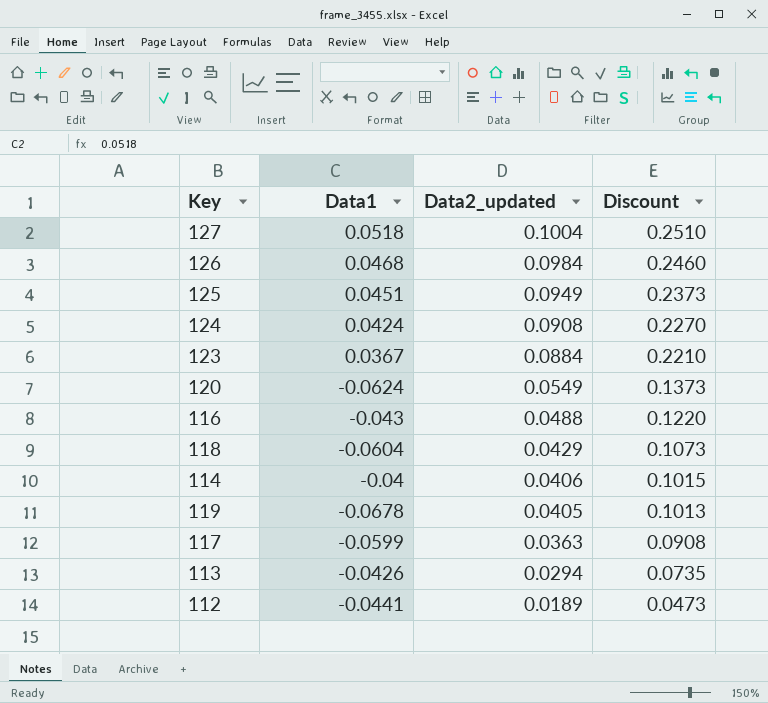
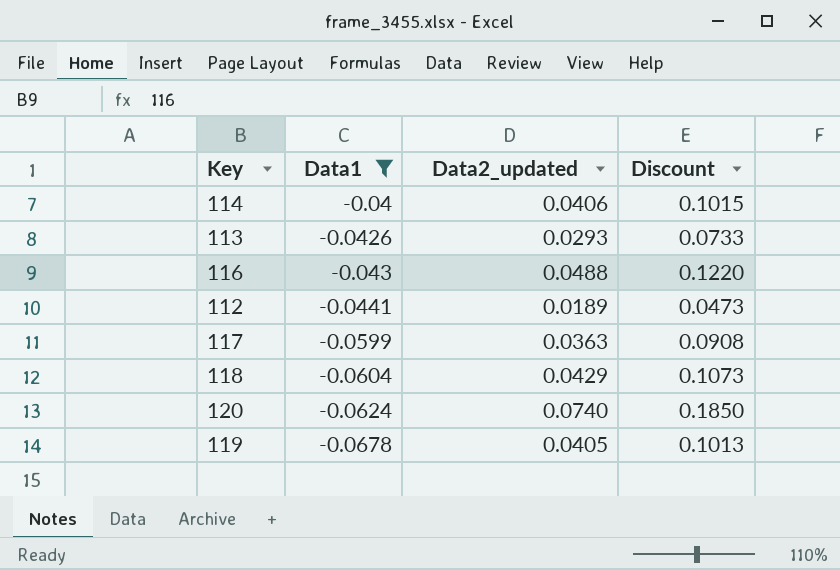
filter: none -> Data1 <= -0.04
row order: Data2_updated descending -> Data1 descending
113 | Data2_updated: 0.0294 -> 0.0293
113 | Discount: 0.0735 -> 0.0733
120 | Data2_updated: 0.0549 -> 0.0740
120 | Discount: 0.1373 -> 0.1850

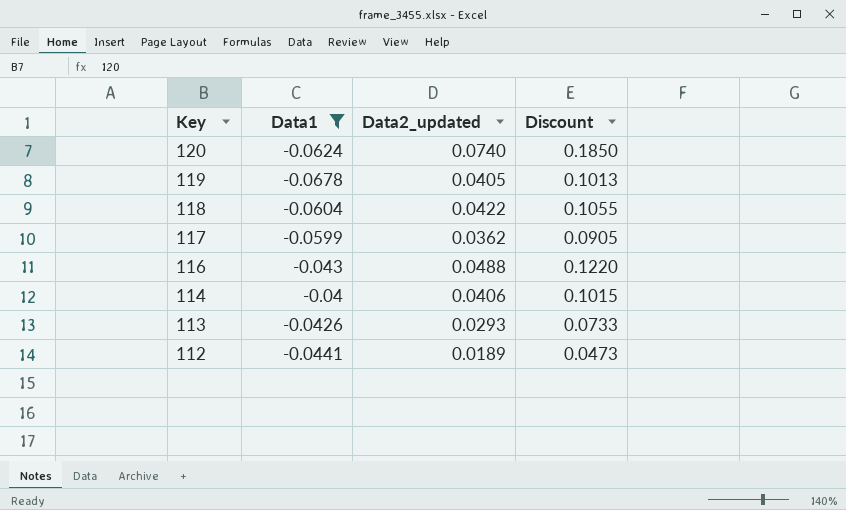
row order: Data1 descending -> Key descending
118 | Data2_updated: 0.0429 -> 0.0422
118 | Discount: 0.1073 -> 0.1055
117 | Data2_updated: 0.0363 -> 0.0362
117 | Discount: 0.0908 -> 0.0905

